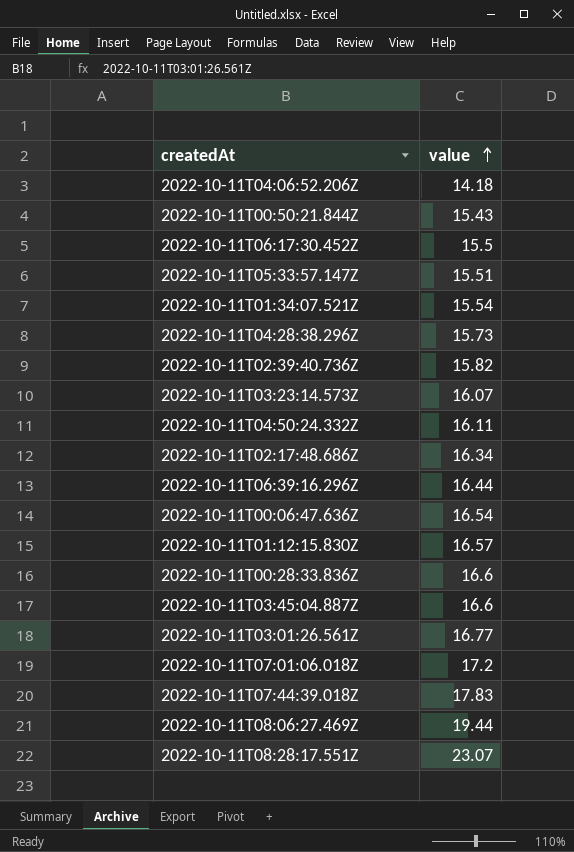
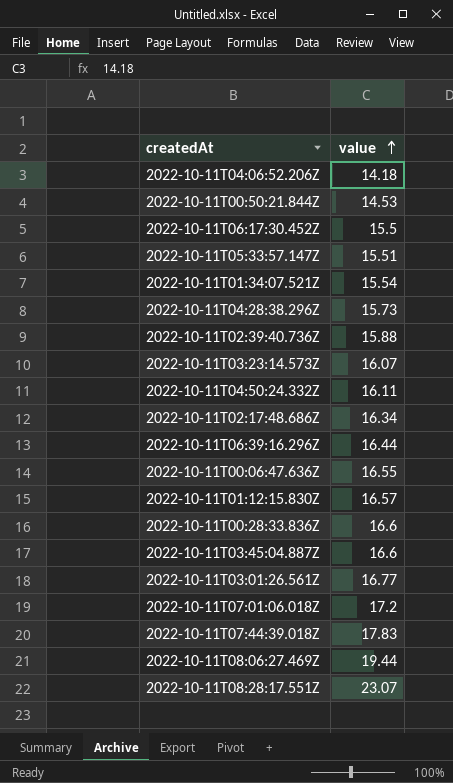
2022-10-11T00:50:21.844Z | value: 15.43 -> 14.53
2022-10-11T02:39:40.736Z | value: 15.82 -> 15.88
2022-10-11T00:06:47.636Z | value: 16.54 -> 16.55

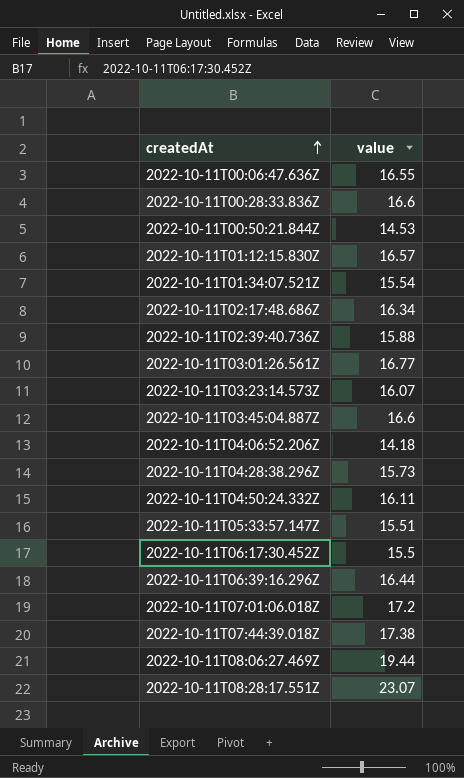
row order: value ascending -> createdAt ascending
2022-10-11T07:44:39.018Z | value: 17.83 -> 17.38

